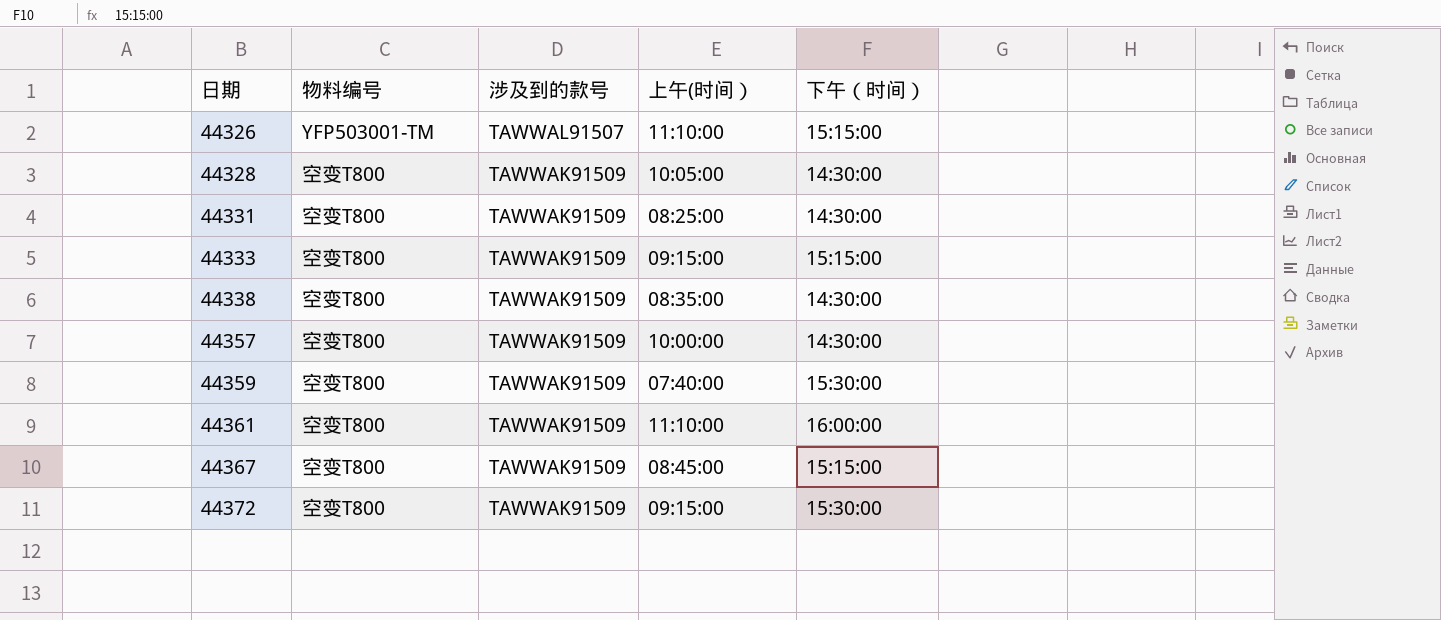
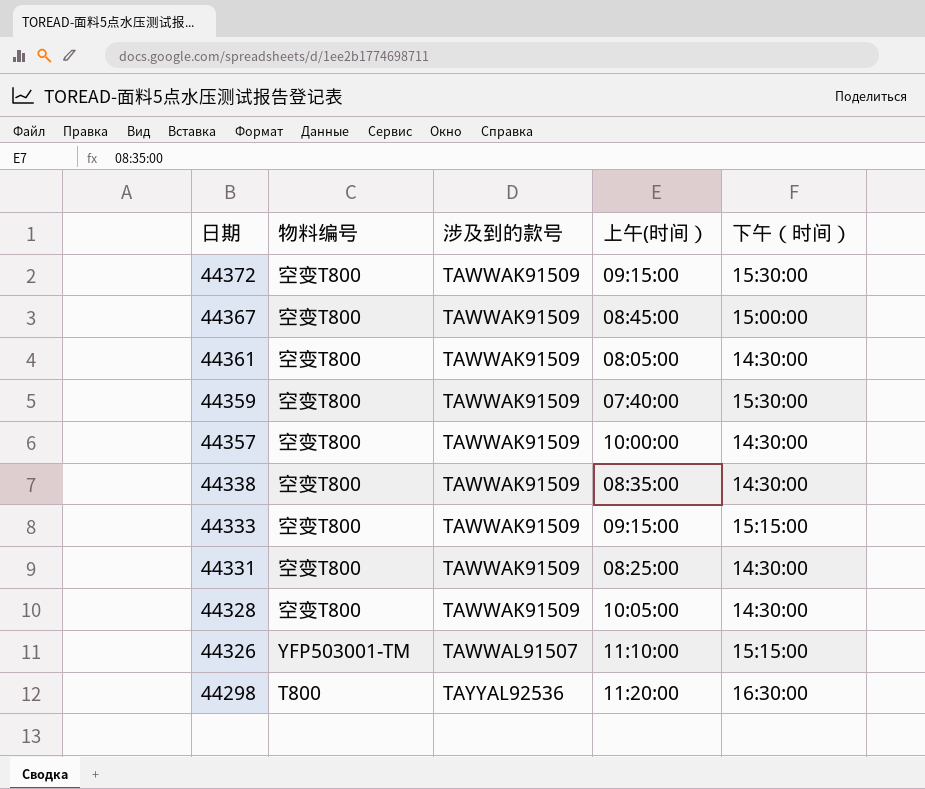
row order: 日期 ascending -> 日期 descending
44367 | 下午（时间）: 15:15:00 -> 15:00:00
44361 | 上午(时间）: 11:10:00 -> 08:05:00
44361 | 下午（时间）: 16:00:00 -> 14:30:00
row 44298: none -> T800 | TAYYAL92536 | 11:20:00 | 16:30:00

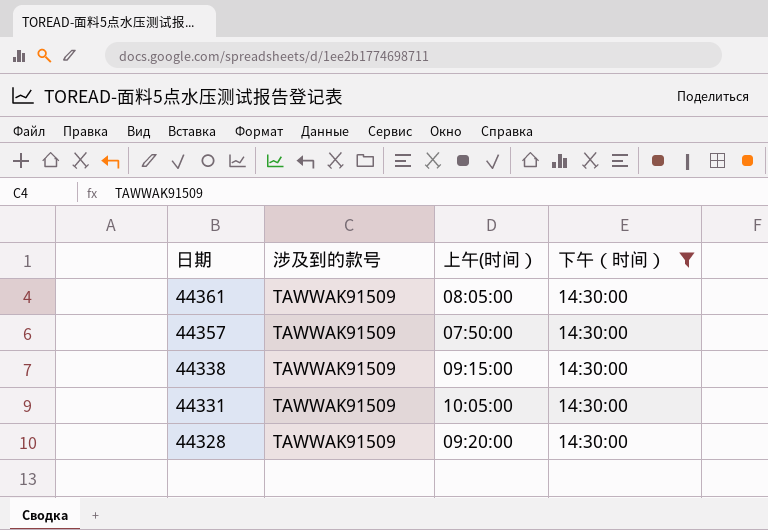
filter: none -> 下午（时间） = 14:30:00
column 物料编号 | position: 2 -> none
44357 | 上午(时间）: 10:00:00 -> 07:50:00
44338 | 上午(时间）: 08:35:00 -> 09:15:00
44331 | 上午(时间）: 08:25:00 -> 10:05:00
44328 | 上午(时间）: 10:05:00 -> 09:20:00

